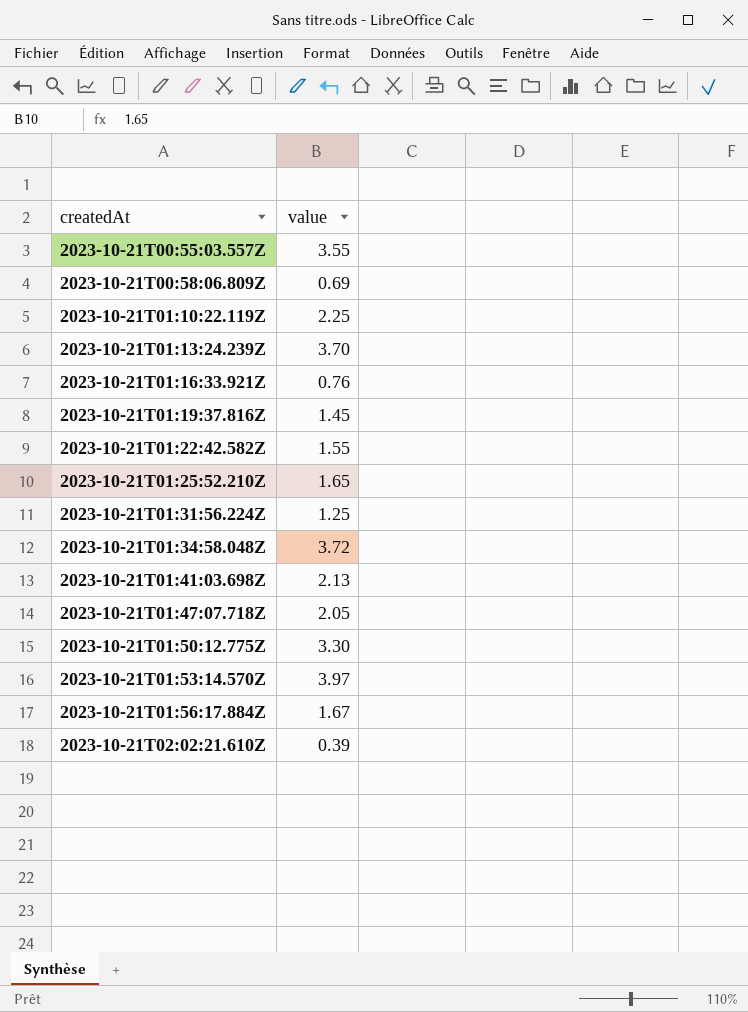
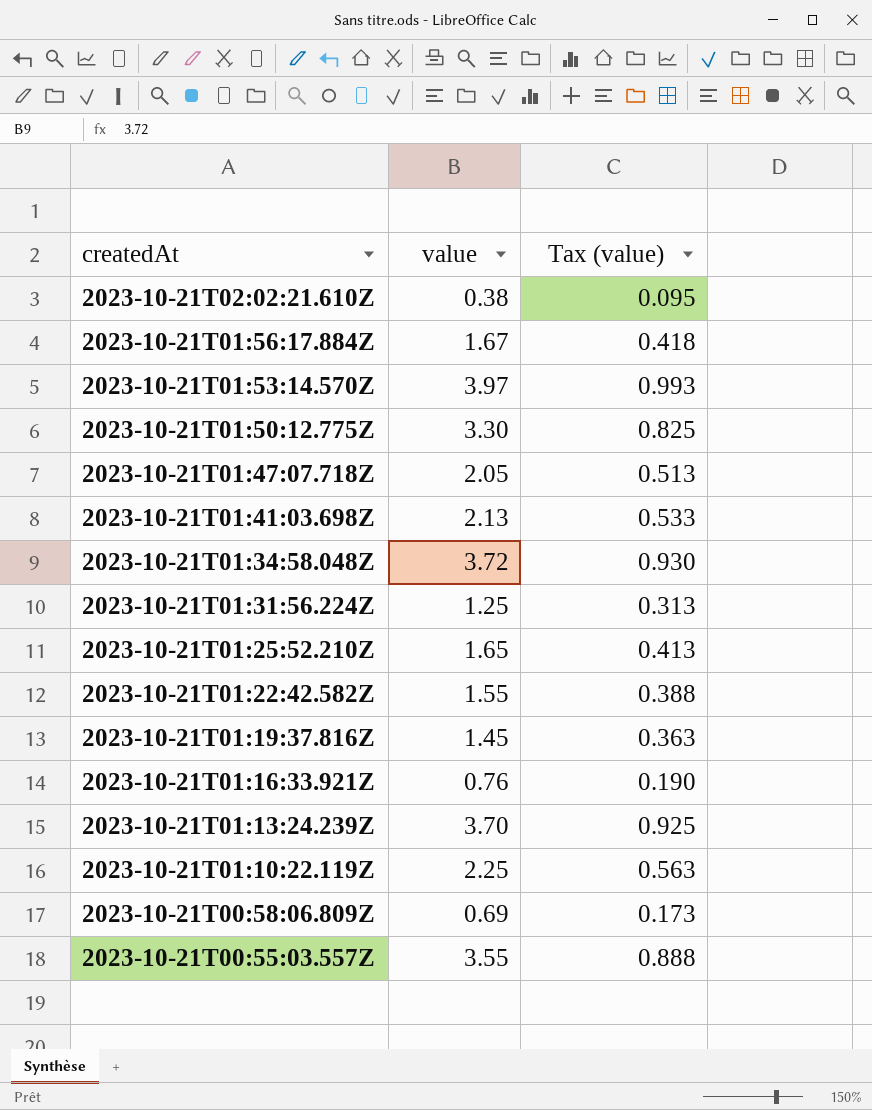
row order: createdAt ascending -> createdAt descending
column Tax (value) | formula: none -> [value] * 0.25
2023-10-21T02:02:21.610Z | value: 0.39 -> 0.38

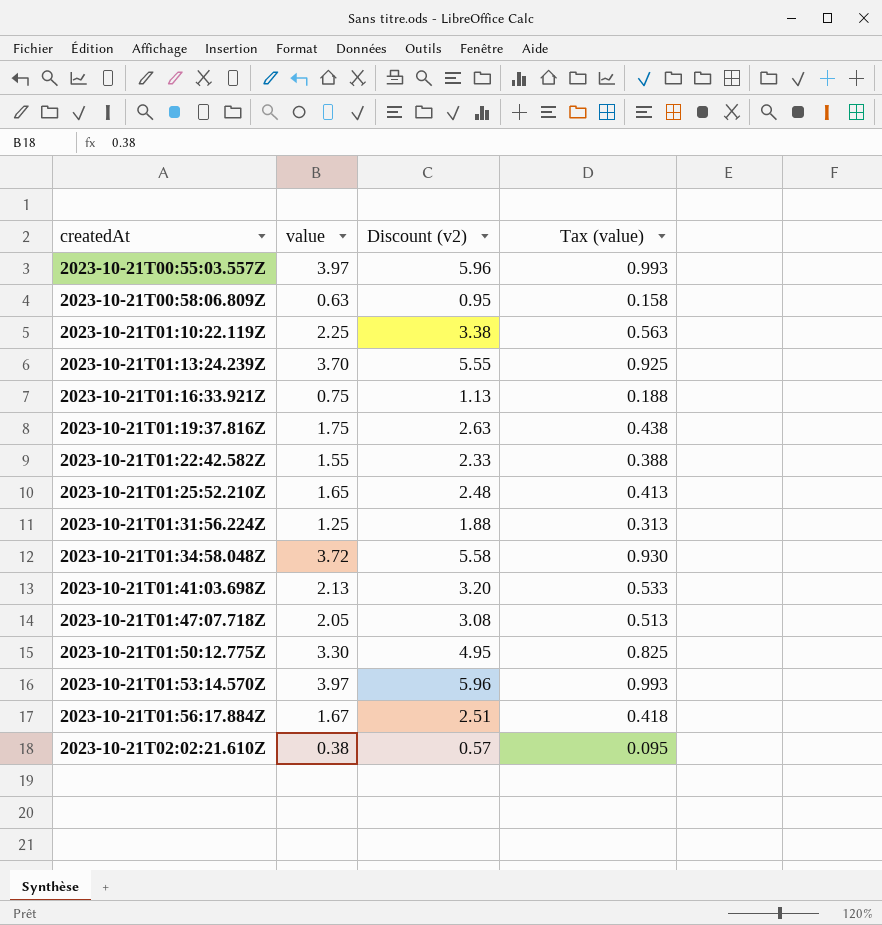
row order: createdAt descending -> createdAt ascending
column Discount (v2) | formula: none -> [value] * 1.5
2023-10-21T00:55:03.557Z | value: 3.55 -> 3.97
2023-10-21T00:55:03.557Z | Tax (value): 0.888 -> 0.993
2023-10-21T00:58:06.809Z | value: 0.69 -> 0.63
2023-10-21T00:58:06.809Z | Tax (value): 0.173 -> 0.158
2023-10-21T01:16:33.921Z | value: 0.76 -> 0.75
2023-10-21T01:16:33.921Z | Tax (value): 0.190 -> 0.188
2023-10-21T01:19:37.816Z | value: 1.45 -> 1.75
2023-10-21T01:19:37.816Z | Tax (value): 0.363 -> 0.438

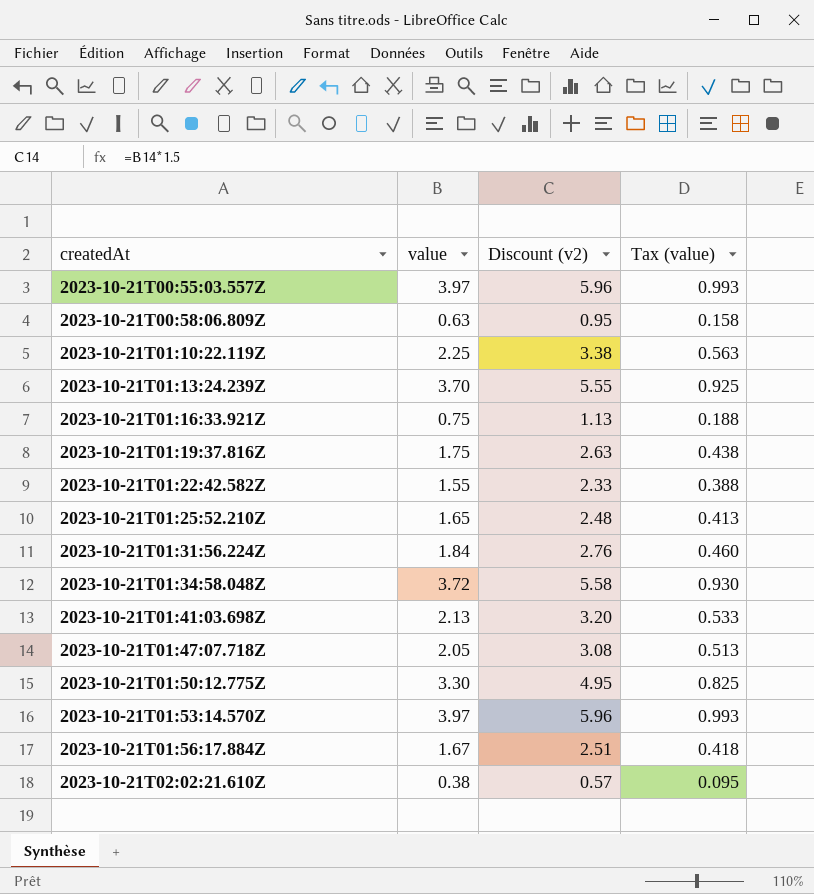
2023-10-21T01:31:56.224Z | value: 1.25 -> 1.84
2023-10-21T01:31:56.224Z | Discount (v2): 1.88 -> 2.76
2023-10-21T01:31:56.224Z | Tax (value): 0.313 -> 0.460

